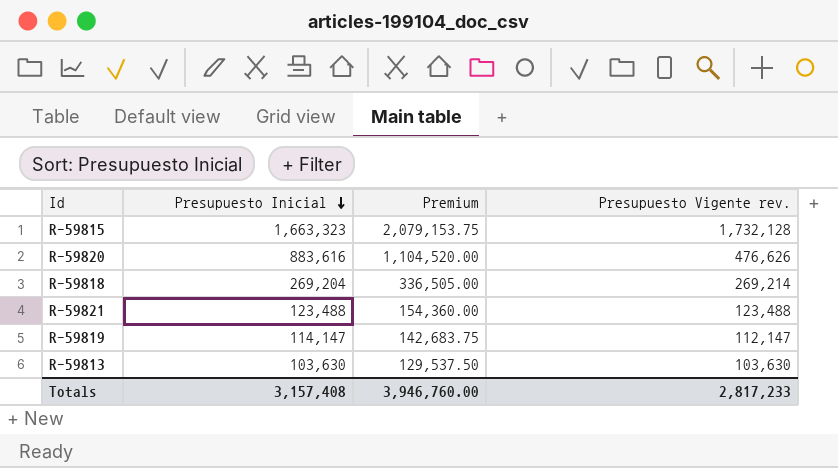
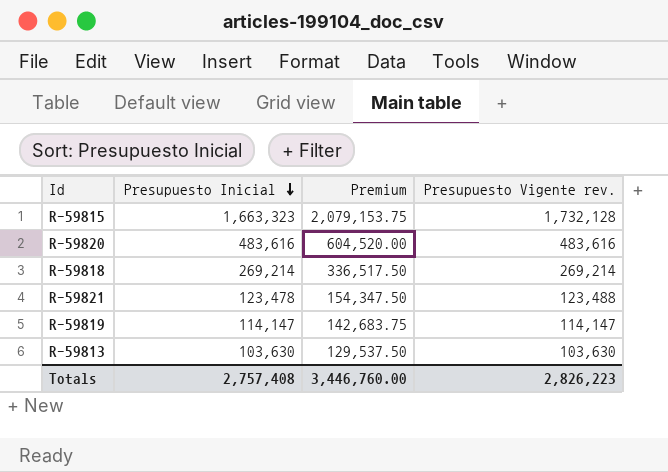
R-59820 | Presupuesto Inicial: 883,616 -> 483,616
R-59820 | Premium: 1,104,520.00 -> 604,520.00
R-59820 | Presupuesto Vigente rev.: 476,626 -> 483,616
R-59818 | Presupuesto Inicial: 269,204 -> 269,214
R-59818 | Premium: 336,505.00 -> 336,517.50
R-59821 | Presupuesto Inicial: 123,488 -> 123,478
R-59821 | Premium: 154,360.00 -> 154,347.50
R-59819 | Presupuesto Vigente rev.: 112,147 -> 114,147
Totals | Presupuesto Inicial: 3,157,408 -> 2,757,408
Totals | Premium: 3,946,760.00 -> 3,446,760.00
Totals | Presupuesto Vigente rev.: 2,817,233 -> 2,826,223

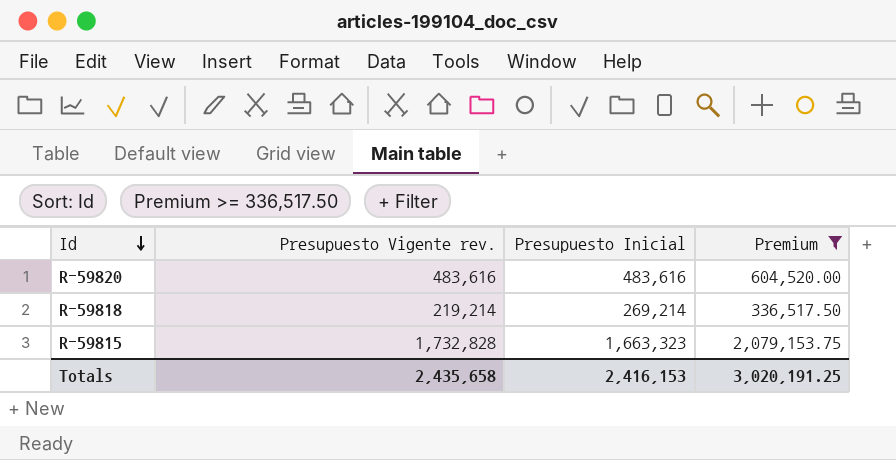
filter: none -> Premium >= 336,517.50
row order: Presupuesto Inicial descending -> Id descending
column Presupuesto Vigente rev. | position: 4 -> 2
R-59818 | Presupuesto Vigente rev.: 269,214 -> 219,214
R-59815 | Presupuesto Vigente rev.: 1,732,128 -> 1,732,828
Totals | Presupuesto Vigente rev.: 2,826,223 -> 2,435,658
Totals | Presupuesto Inicial: 2,757,408 -> 2,416,153
Totals | Premium: 3,446,760.00 -> 3,020,191.25

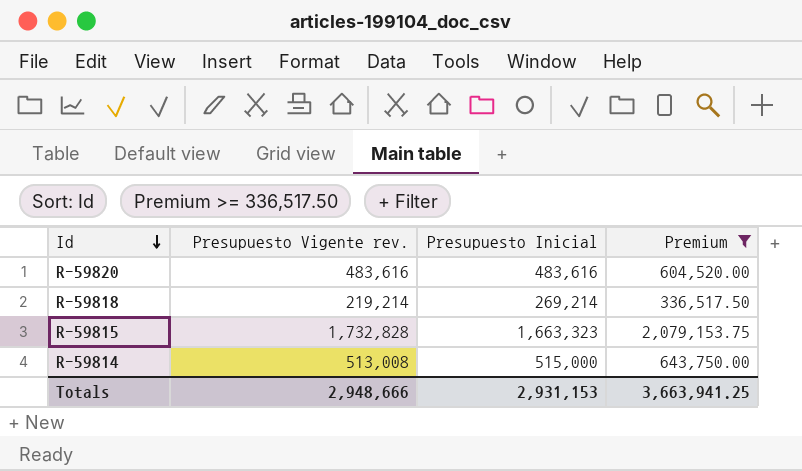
row R-59814: none -> 513,008 | 515,000 | 643,750.00
Totals | Presupuesto Vigente rev.: 2,435,658 -> 2,948,666
Totals | Presupuesto Inicial: 2,416,153 -> 2,931,153
Totals | Premium: 3,020,191.25 -> 3,663,941.25

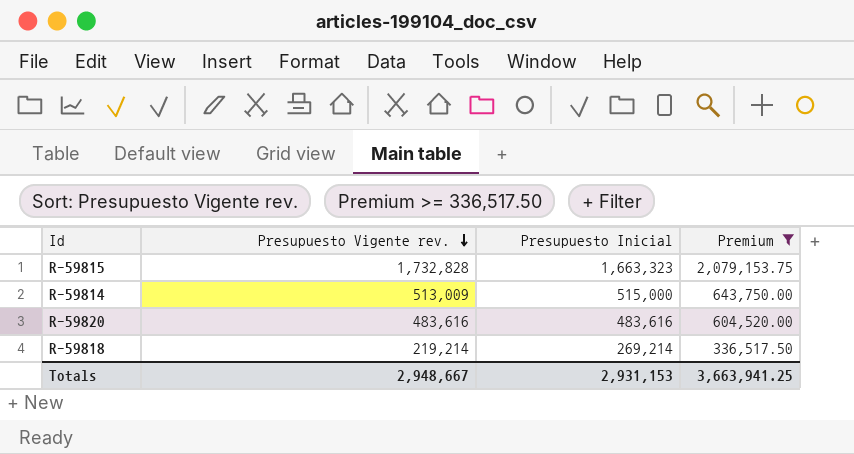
row order: Id descending -> Presupuesto Vigente rev. descending
R-59814 | Presupuesto Vigente rev.: 513,008 -> 513,009
Totals | Presupuesto Vigente rev.: 2,948,666 -> 2,948,667

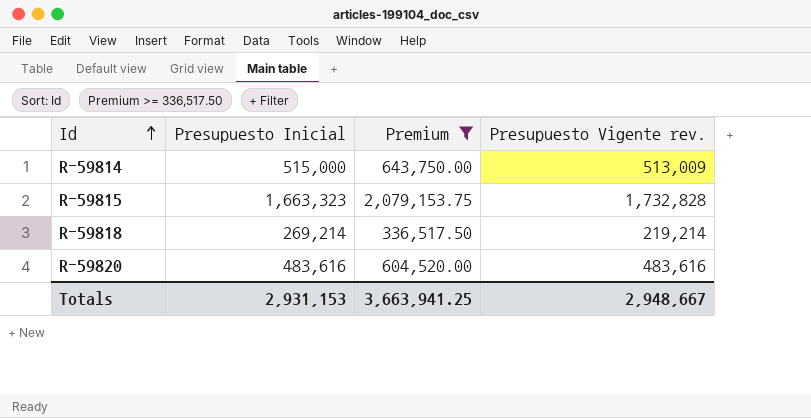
row order: Presupuesto Vigente rev. descending -> Id ascending
column Presupuesto Vigente rev. | position: 2 -> 4

